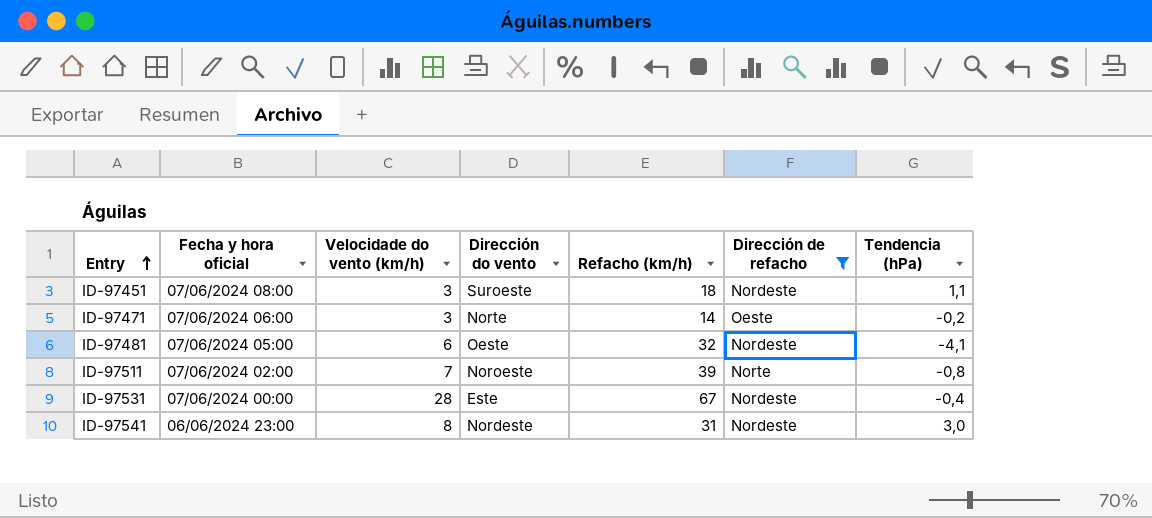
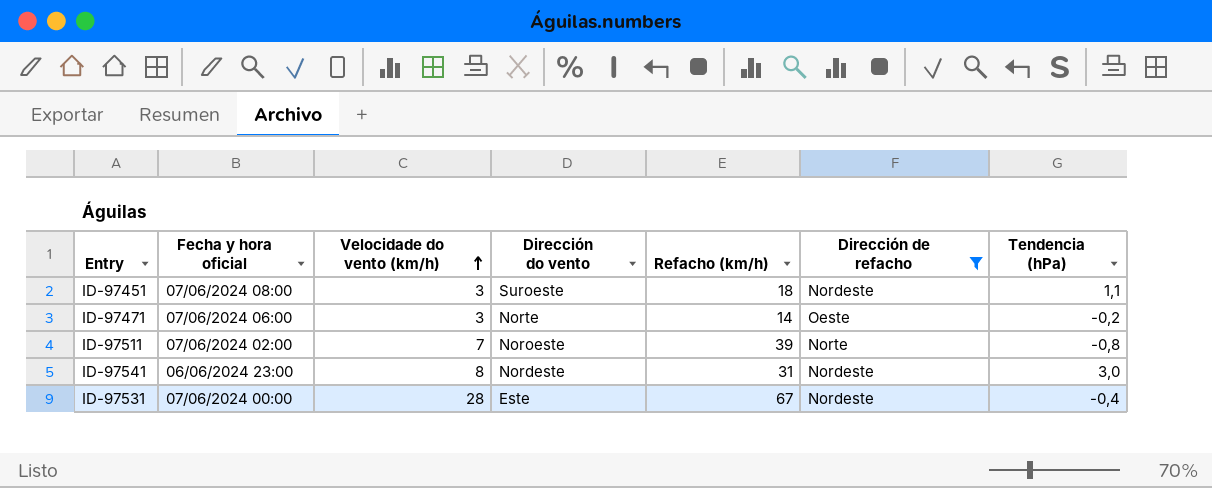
row order: Entry ascending -> Velocidade do vento (km/h) ascending
row ID-97481: 07/06/2024 05:00 | 6 | Oeste | 32 | Nordeste | -4,1 -> none

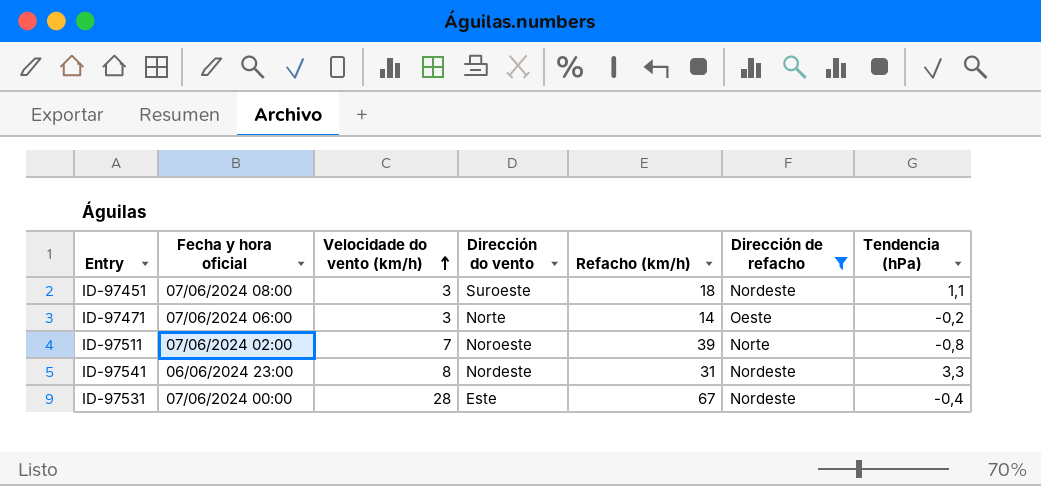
ID-97541 | Tendencia (hPa): 3,0 -> 3,3

